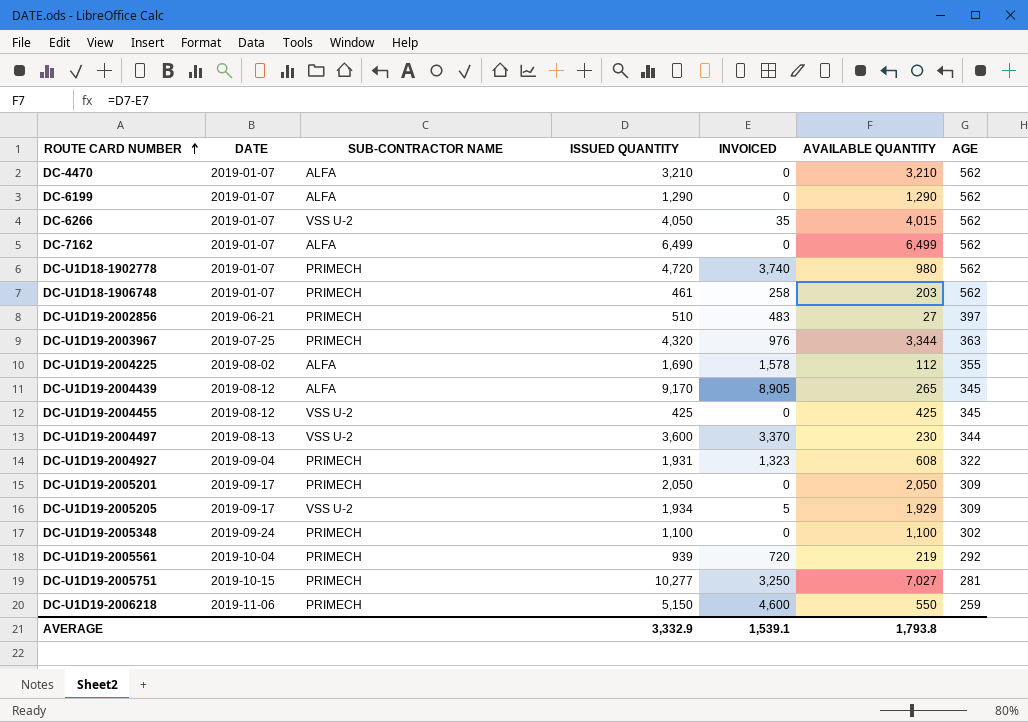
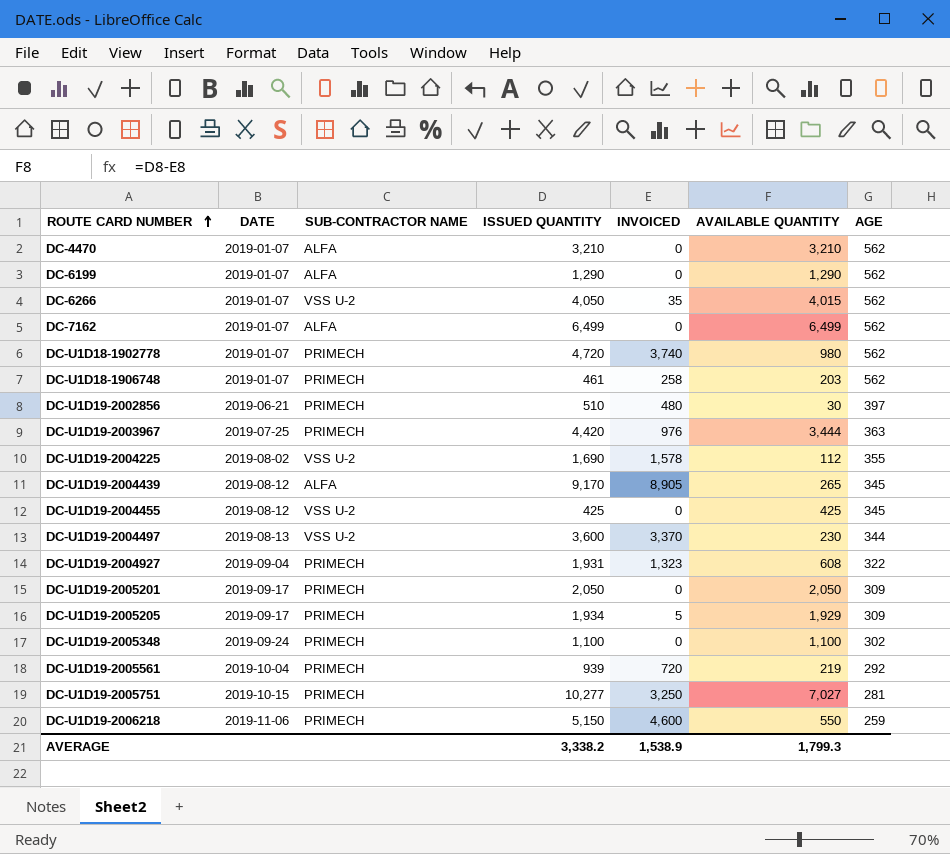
DC-U1D19-2002856 | INVOICED: 483 -> 480
DC-U1D19-2002856 | AVAILABLE QUANTITY: 27 -> 30
DC-U1D19-2003967 | ISSUED QUANTITY: 4,320 -> 4,420
DC-U1D19-2003967 | AVAILABLE QUANTITY: 3,344 -> 3,444
DC-U1D19-2004225 | SUB-CONTRACTOR NAME: ALFA -> VSS U-2
DC-U1D19-2005205 | SUB-CONTRACTOR NAME: VSS U-2 -> PRIMECH
AVERAGE | ISSUED QUANTITY: 3,332.9 -> 3,338.2
AVERAGE | INVOICED: 1,539.1 -> 1,538.9
AVERAGE | AVAILABLE QUANTITY: 1,793.8 -> 1,799.3

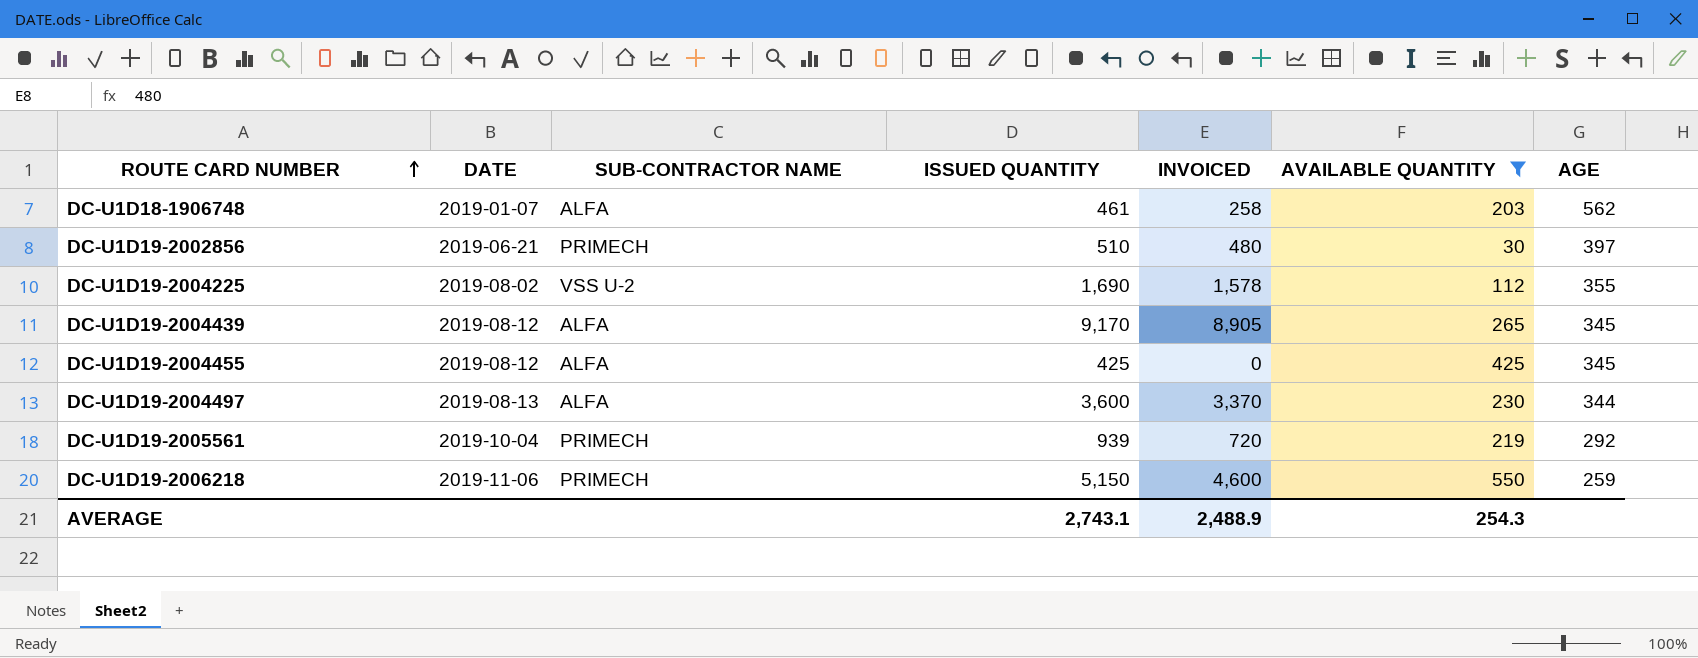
filter: none -> AVAILABLE QUANTITY <= 550
DC-U1D18-1906748 | SUB-CONTRACTOR NAME: PRIMECH -> ALFA
DC-U1D19-2004455 | SUB-CONTRACTOR NAME: VSS U-2 -> ALFA
DC-U1D19-2004497 | SUB-CONTRACTOR NAME: VSS U-2 -> ALFA
AVERAGE | ISSUED QUANTITY: 3,338.2 -> 2,743.1
AVERAGE | INVOICED: 1,538.9 -> 2,488.9
AVERAGE | AVAILABLE QUANTITY: 1,799.3 -> 254.3

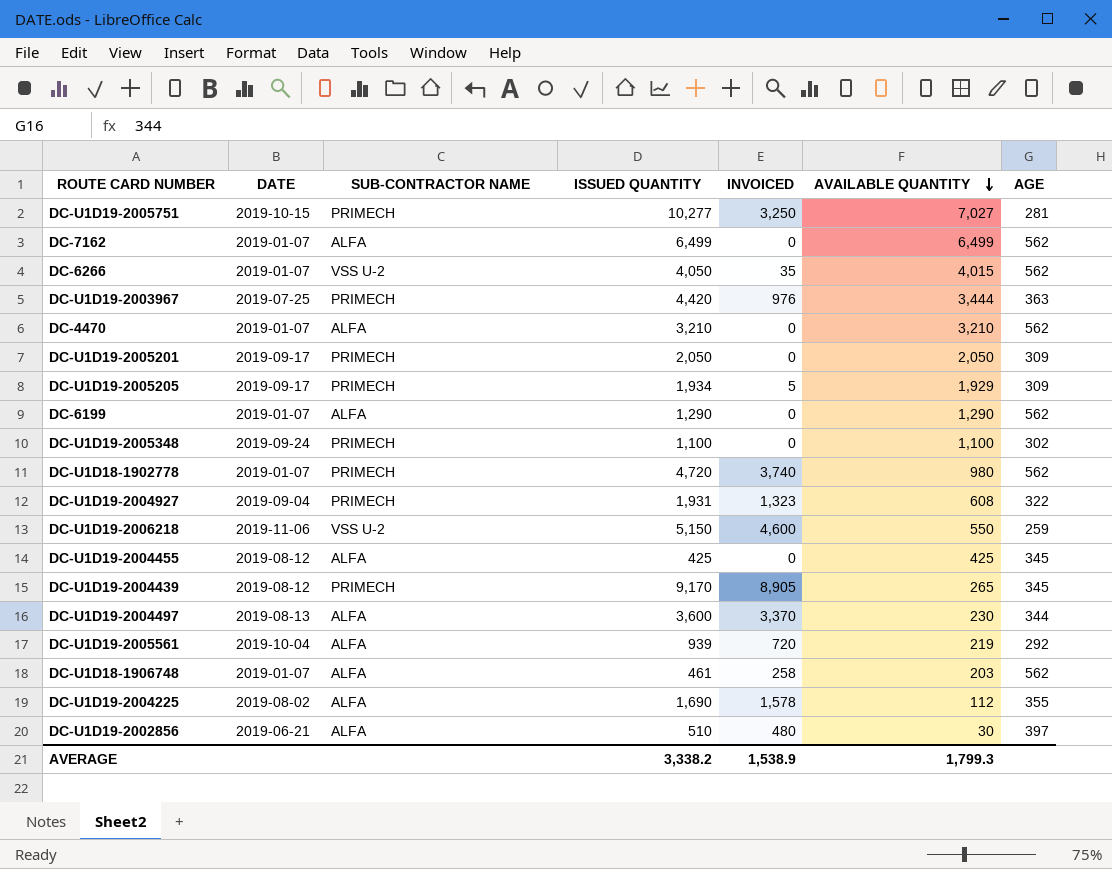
filter: AVAILABLE QUANTITY <= 550 -> none
row order: ROUTE CARD NUMBER ascending -> AVAILABLE QUANTITY descending
DC-U1D19-2006218 | SUB-CONTRACTOR NAME: PRIMECH -> VSS U-2
DC-U1D19-2004439 | SUB-CONTRACTOR NAME: ALFA -> PRIMECH
DC-U1D19-2005561 | SUB-CONTRACTOR NAME: PRIMECH -> ALFA
DC-U1D19-2004225 | SUB-CONTRACTOR NAME: VSS U-2 -> ALFA
DC-U1D19-2002856 | SUB-CONTRACTOR NAME: PRIMECH -> ALFA
AVERAGE | ISSUED QUANTITY: 2,743.1 -> 3,338.2
AVERAGE | INVOICED: 2,488.9 -> 1,538.9
AVERAGE | AVAILABLE QUANTITY: 254.3 -> 1,799.3

